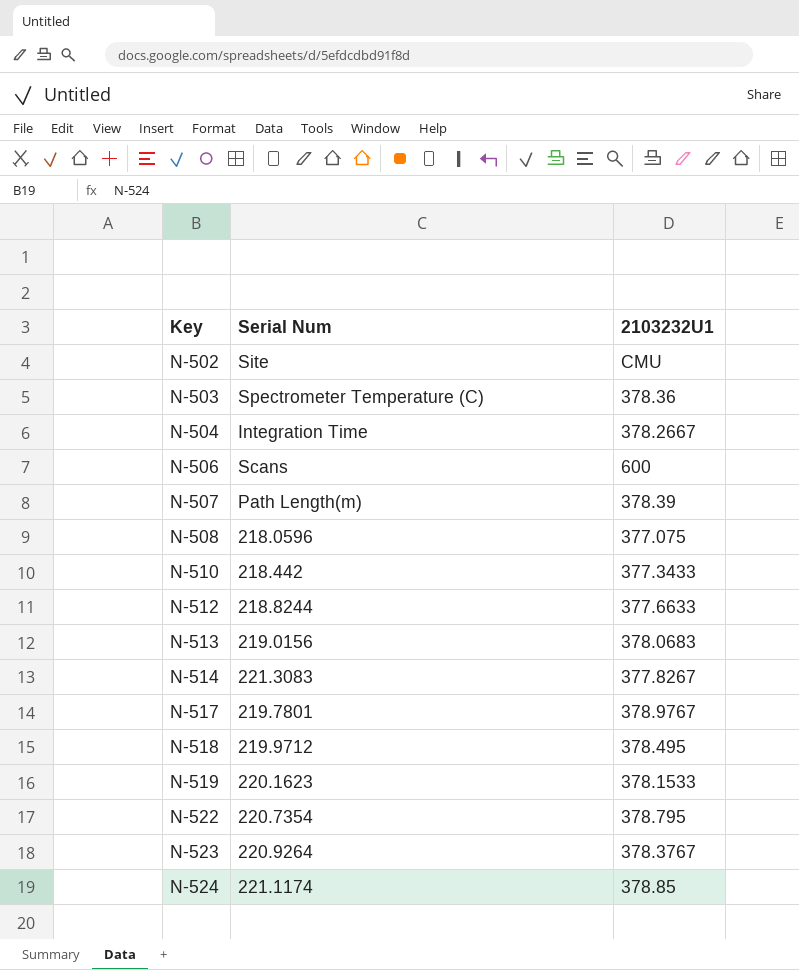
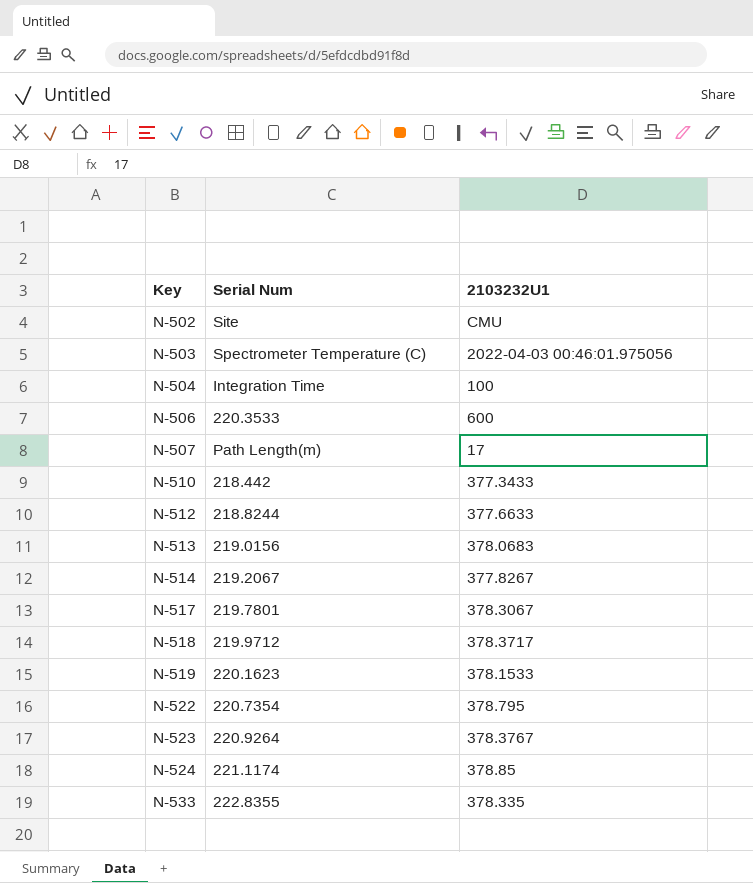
row N-508: 218.0596 | 377.075 -> none
N-503 | 2103232U1: 378.36 -> 2022-04-03 00:46:01.975056
N-504 | 2103232U1: 378.2667 -> 100
N-506 | Serial Num: Scans -> 220.3533
N-507 | 2103232U1: 378.39 -> 17
N-514 | Serial Num: 221.3083 -> 219.2067
N-517 | 2103232U1: 378.9767 -> 378.3067
N-518 | 2103232U1: 378.495 -> 378.3717
row N-533: none -> 222.8355 | 378.335

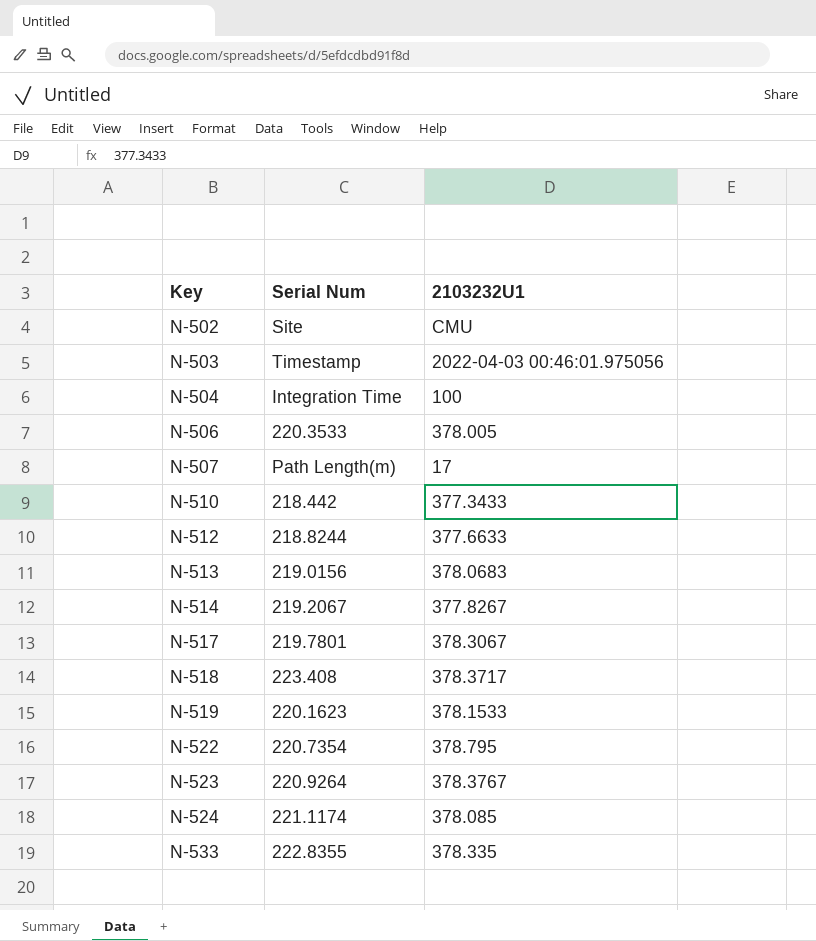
N-503 | Serial Num: Spectrometer Temperature (C) -> Timestamp
N-506 | 2103232U1: 600 -> 378.005
N-518 | Serial Num: 219.9712 -> 223.408
N-524 | 2103232U1: 378.85 -> 378.085

